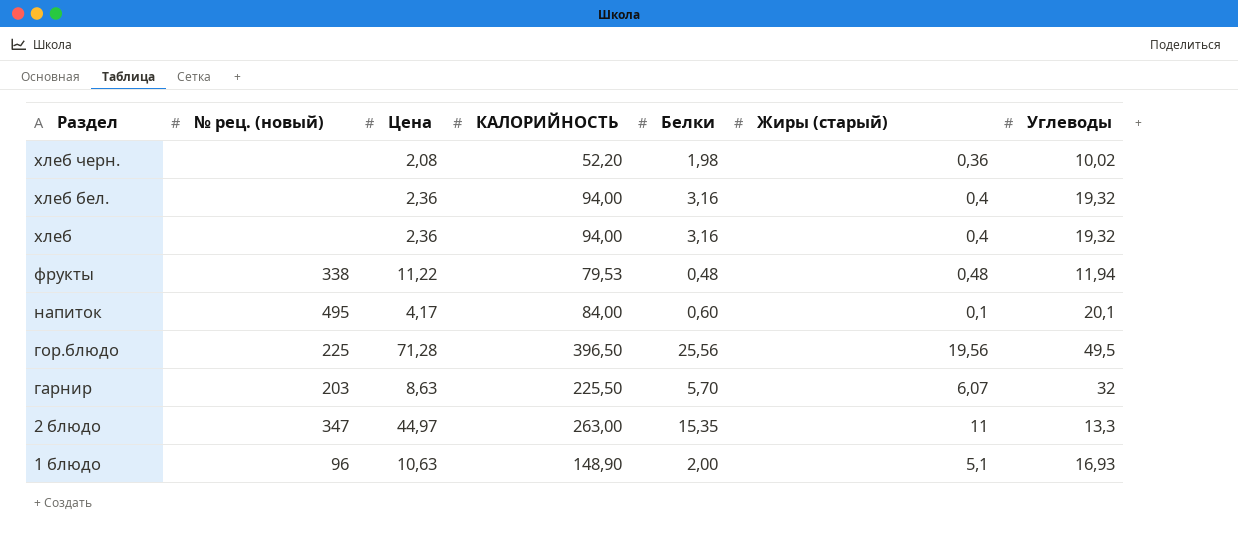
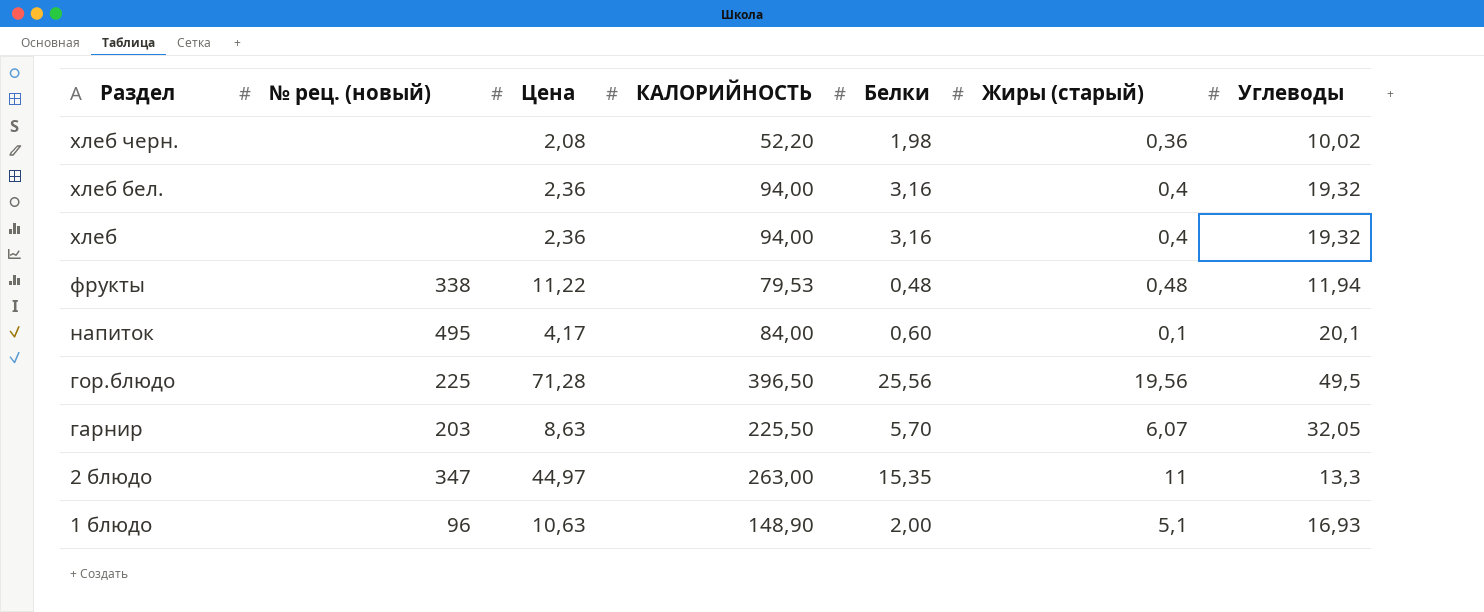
гарнир | Углеводы: 32 -> 32,05

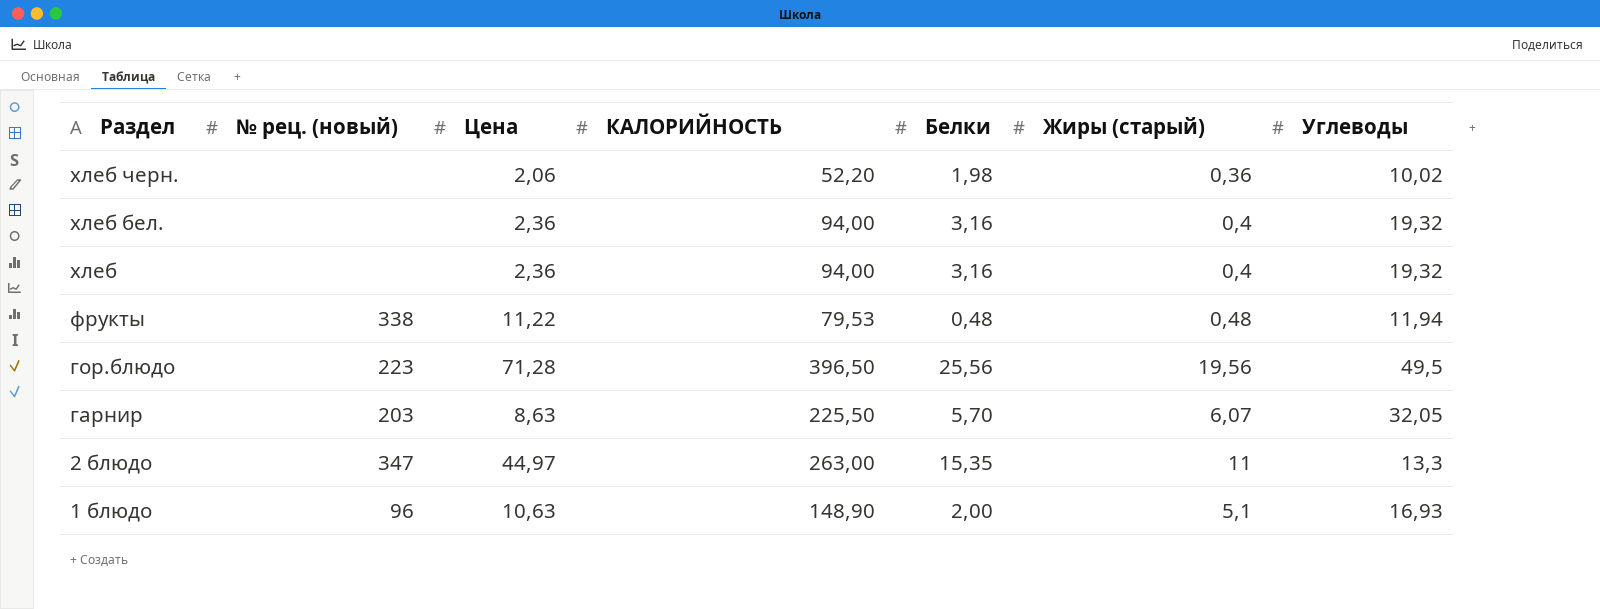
row напиток: 495 | 4,17 | 84,00 | 0,60 | 0,1 | 20,1 -> none
хлеб черн. | Цена: 2,08 -> 2,06
гор.блюдо | № рец. (новый): 225 -> 223

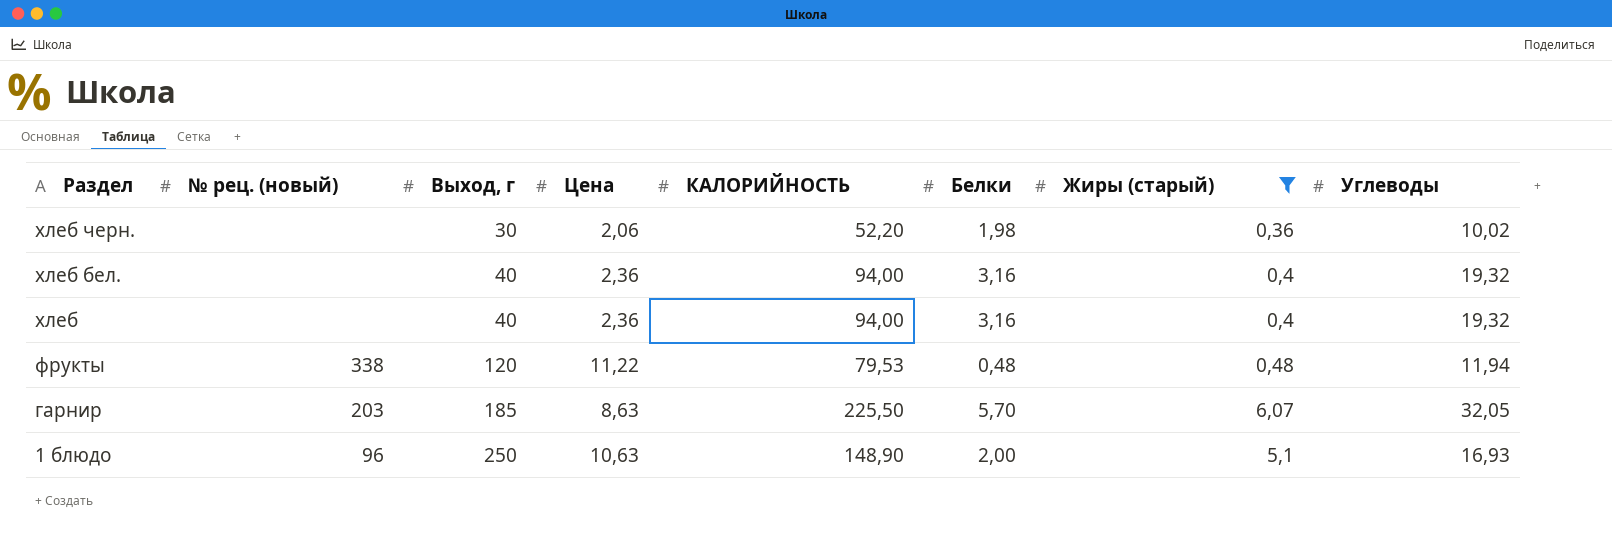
filter: none -> Жиры (старый) <= 6,07
column Выход, г | position: none -> 3

